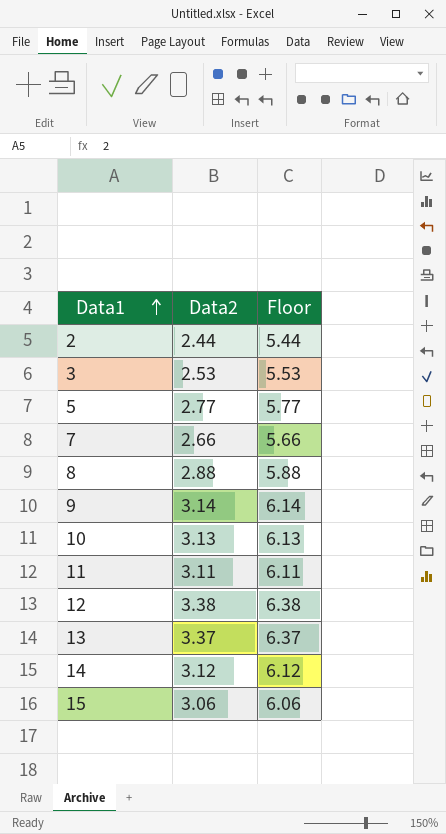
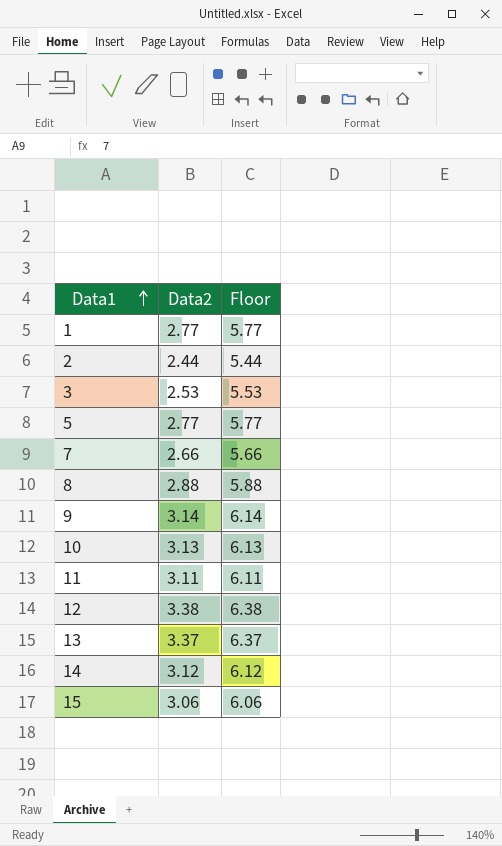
row 1: none -> 2.77 | 5.77

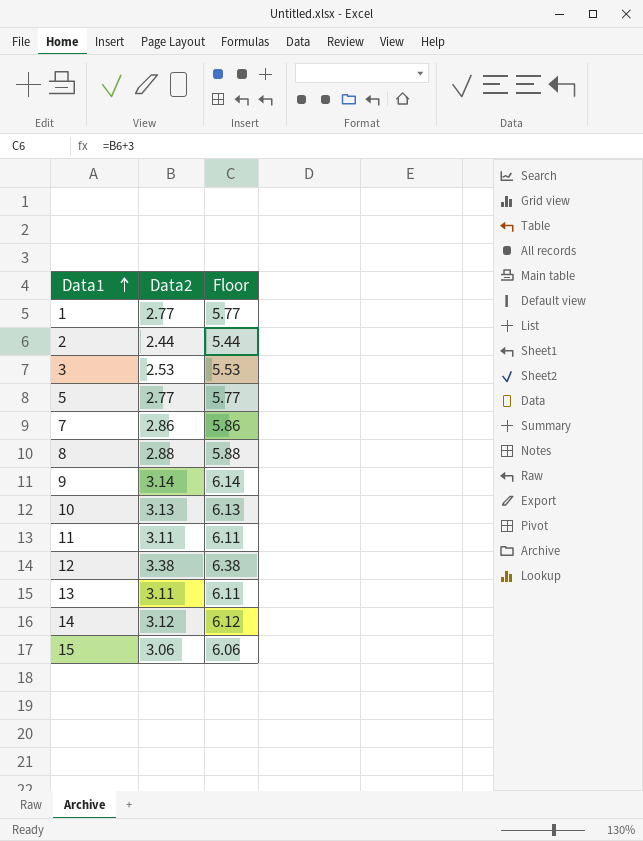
7 | Data2: 2.66 -> 2.86
7 | Floor: 5.66 -> 5.86
13 | Data2: 3.37 -> 3.11
13 | Floor: 6.37 -> 6.11

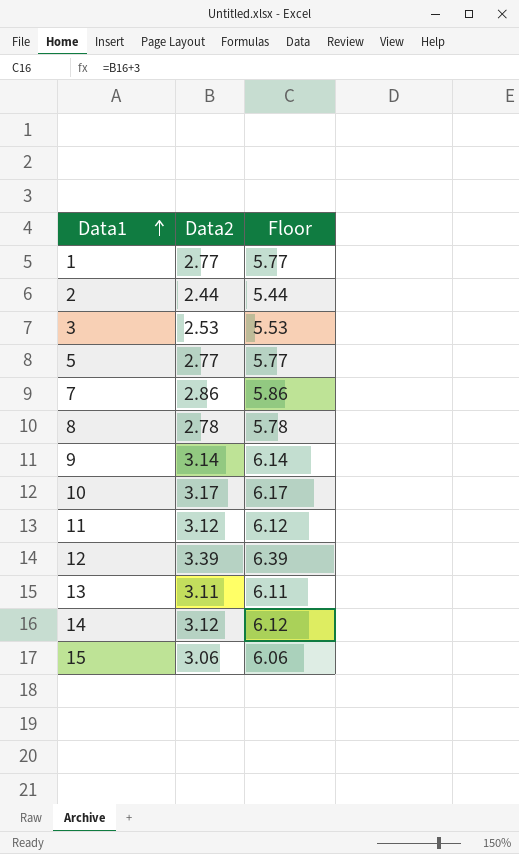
8 | Data2: 2.88 -> 2.78
8 | Floor: 5.88 -> 5.78
10 | Data2: 3.13 -> 3.17
10 | Floor: 6.13 -> 6.17
11 | Data2: 3.11 -> 3.12
11 | Floor: 6.11 -> 6.12
12 | Data2: 3.38 -> 3.39
12 | Floor: 6.38 -> 6.39

